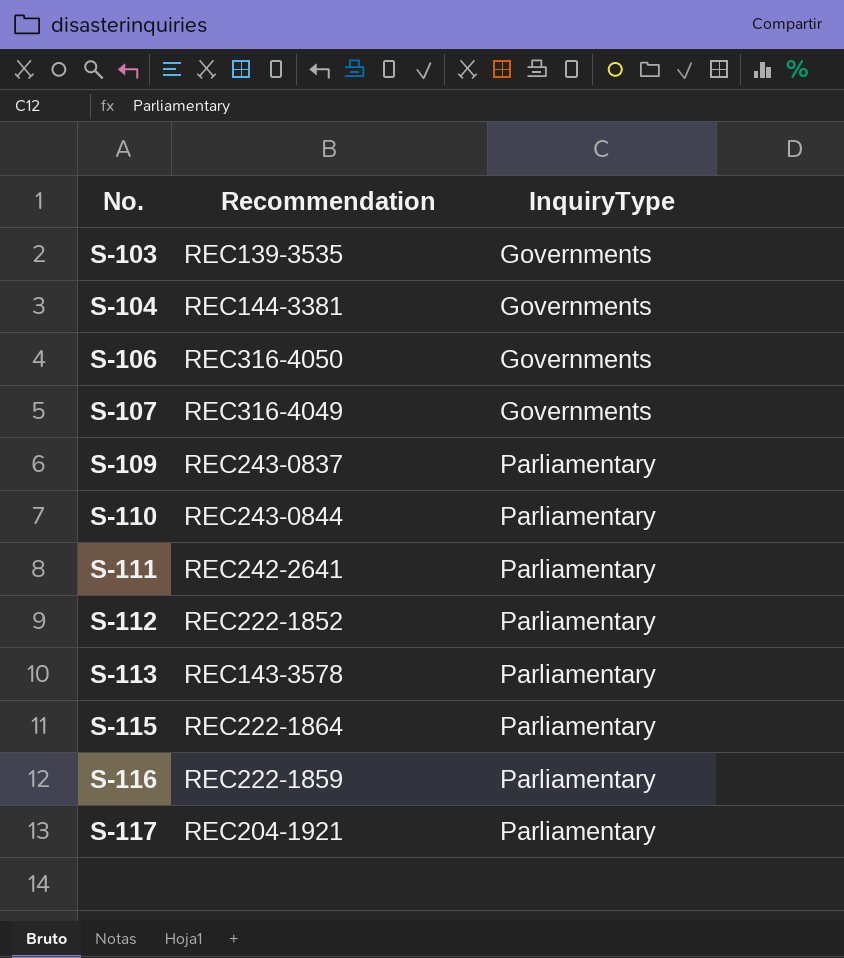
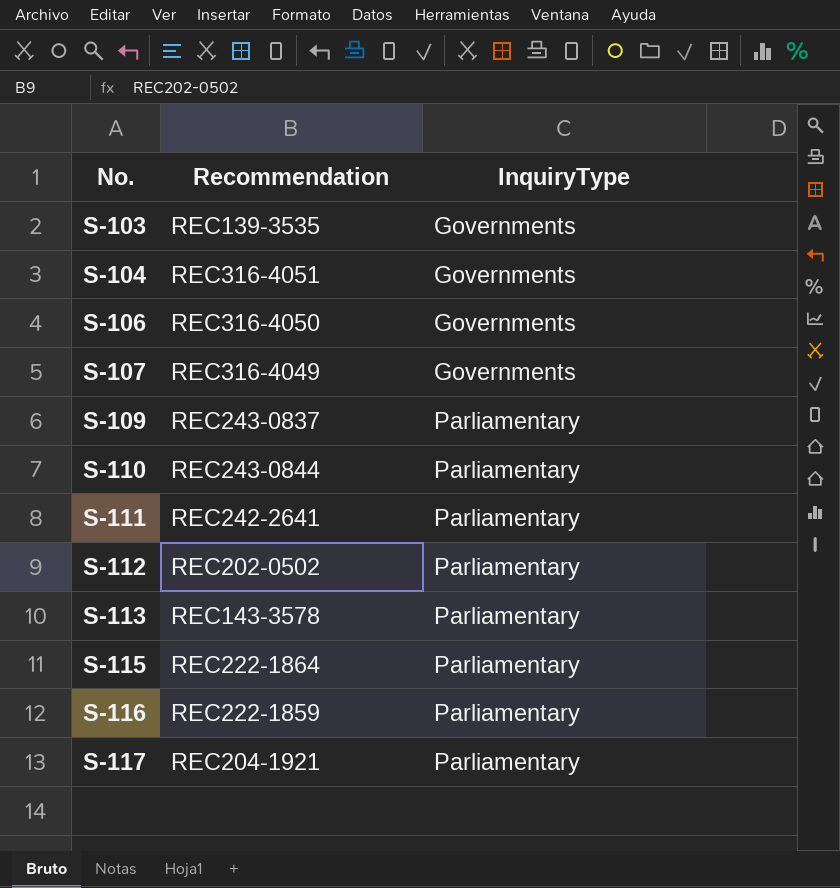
S-104 | Recommendation: REC144-3381 -> REC316-4051
S-112 | Recommendation: REC222-1852 -> REC202-0502

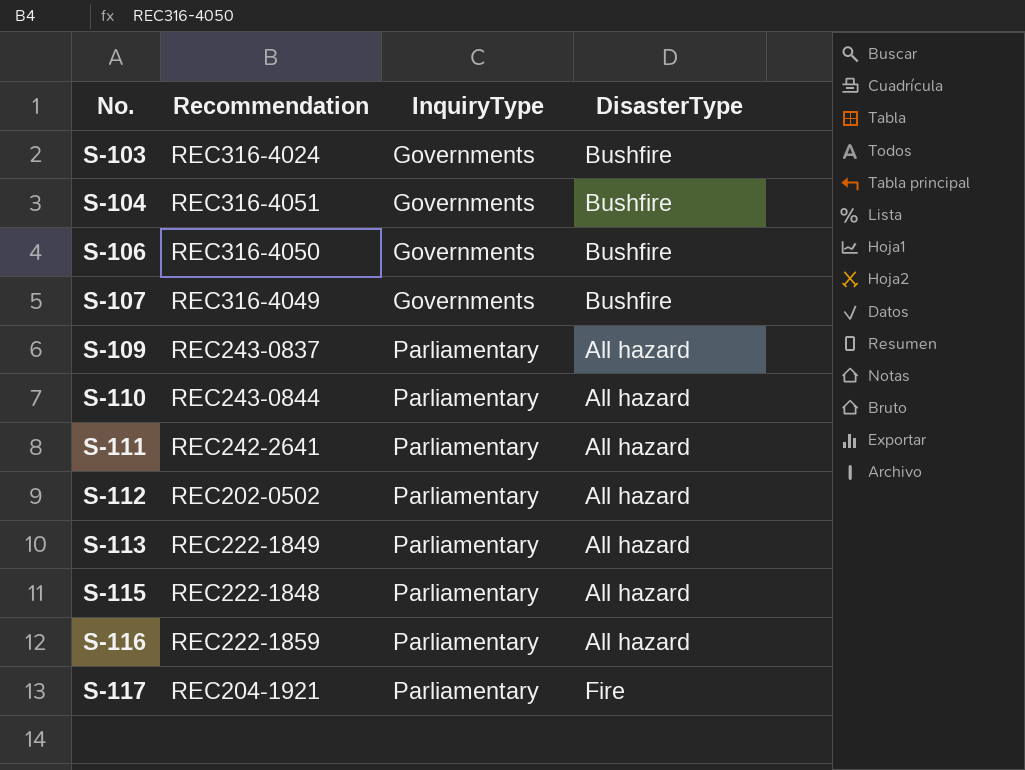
column DisasterType | position: none -> 4
S-103 | Recommendation: REC139-3535 -> REC316-4024
S-113 | Recommendation: REC143-3578 -> REC222-1849
S-115 | Recommendation: REC222-1864 -> REC222-1848

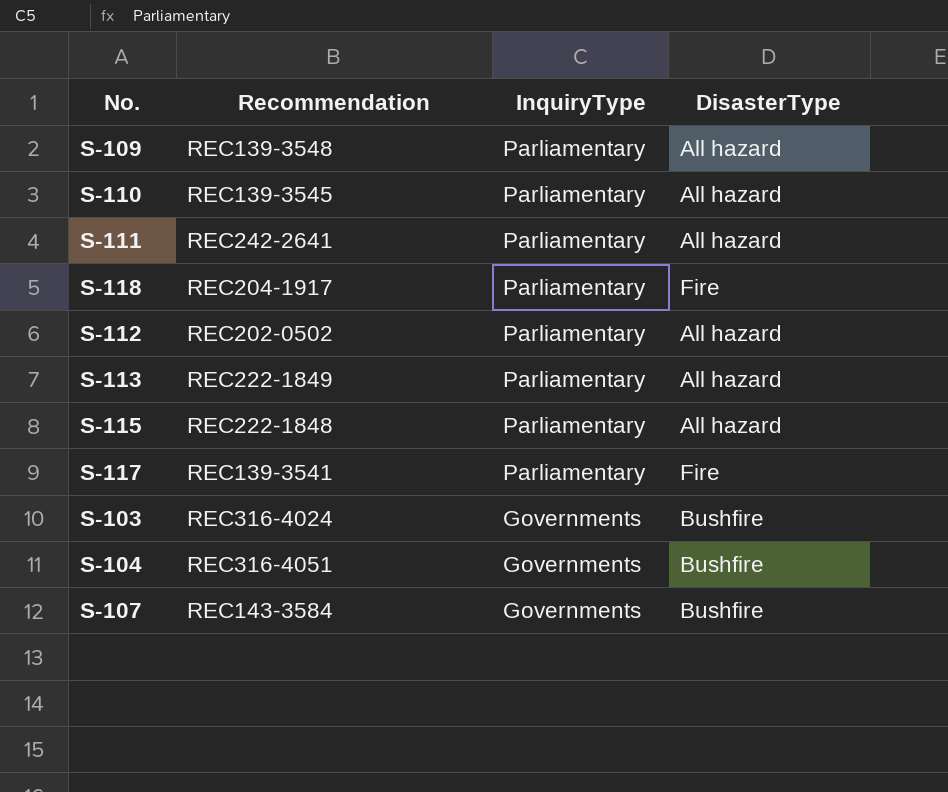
row order: No. ascending -> InquiryType descending
row S-106: REC316-4050 | Governments | Bushfire -> none
row S-116: REC222-1859 | Parliamentary | All hazard -> none
S-109 | Recommendation: REC243-0837 -> REC139-3548
S-110 | Recommendation: REC243-0844 -> REC139-3545
row S-118: none -> REC204-1917 | Parliamentary | Fire
S-117 | Recommendation: REC204-1921 -> REC139-3541
S-107 | Recommendation: REC316-4049 -> REC143-3584

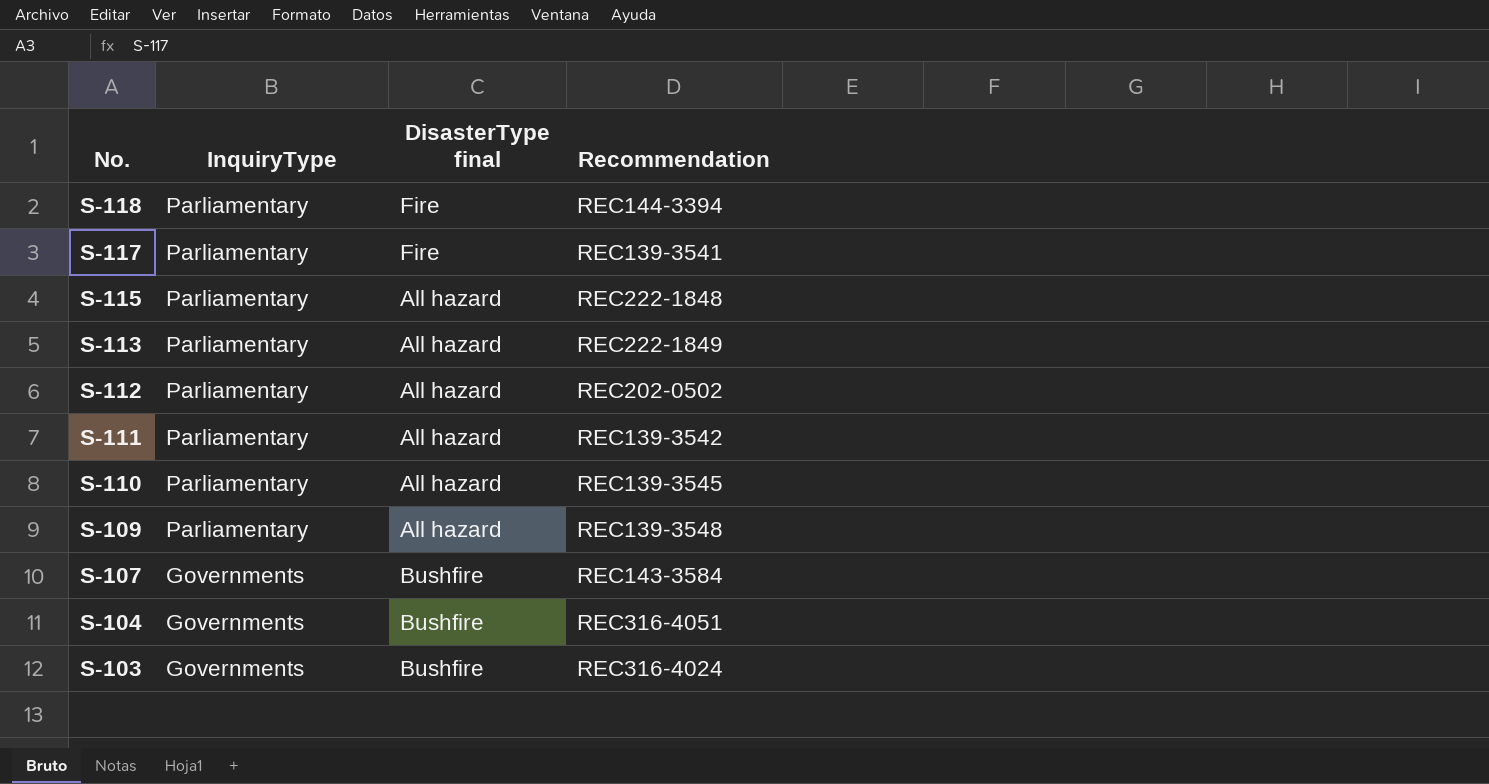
row order: InquiryType descending -> No. descending
column name: DisasterType -> DisasterType final
column Recommendation | position: 2 -> 4
S-118 | Recommendation: REC204-1917 -> REC144-3394
S-111 | Recommendation: REC242-2641 -> REC139-3542

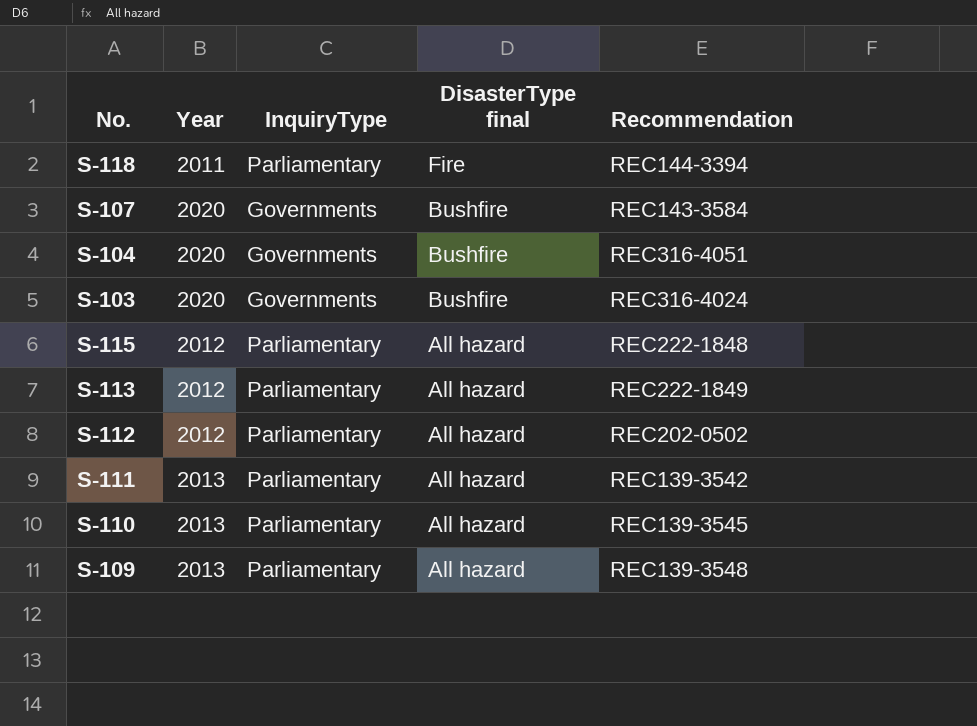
row order: No. descending -> DisasterType final descending
column Year | position: none -> 2
row S-117: Parliamentary | Fire | REC139-3541 -> none

